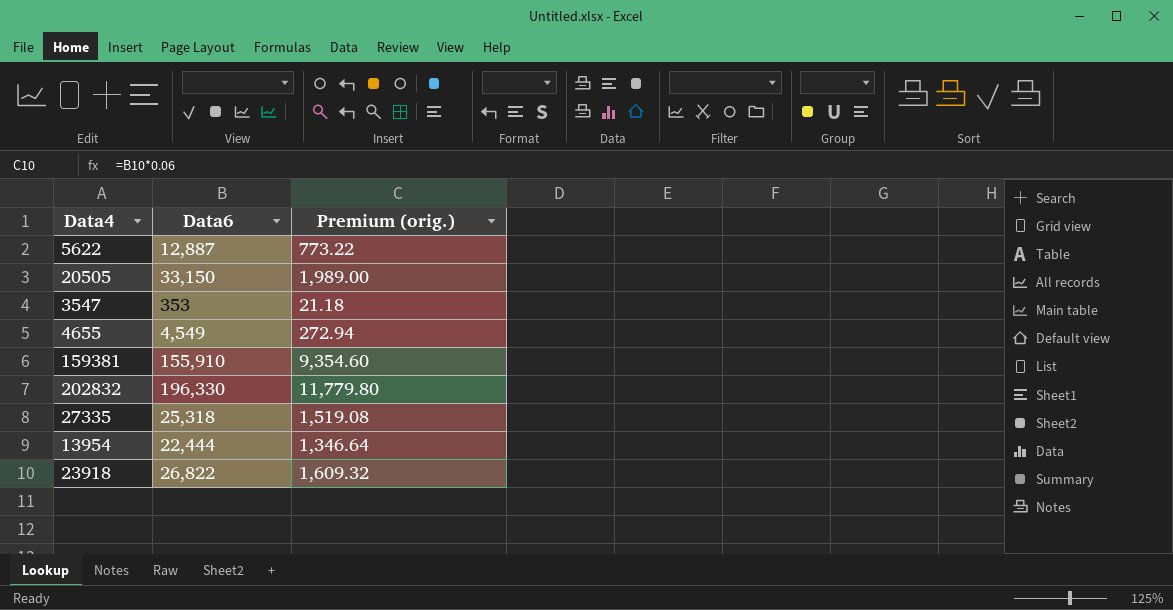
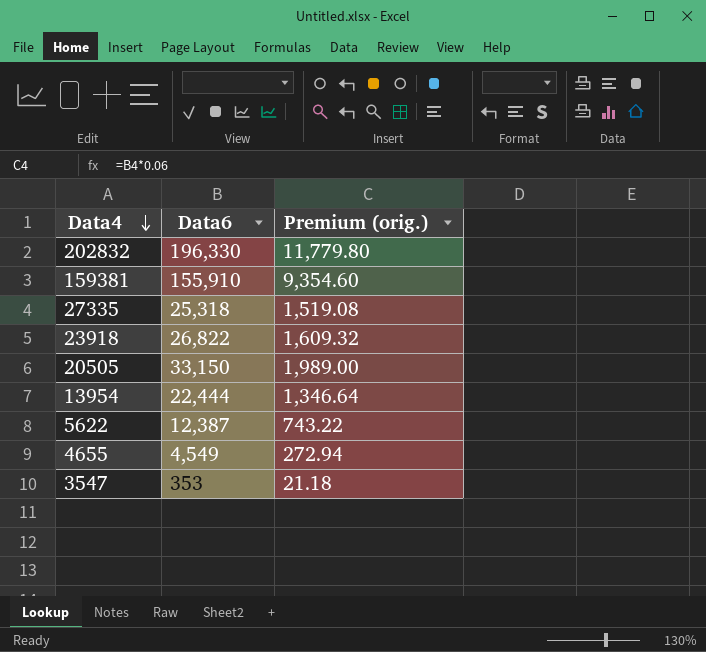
row order: none -> Data4 descending
5622 | Data6: 12,887 -> 12,387
5622 | Premium (orig.): 773.22 -> 743.22

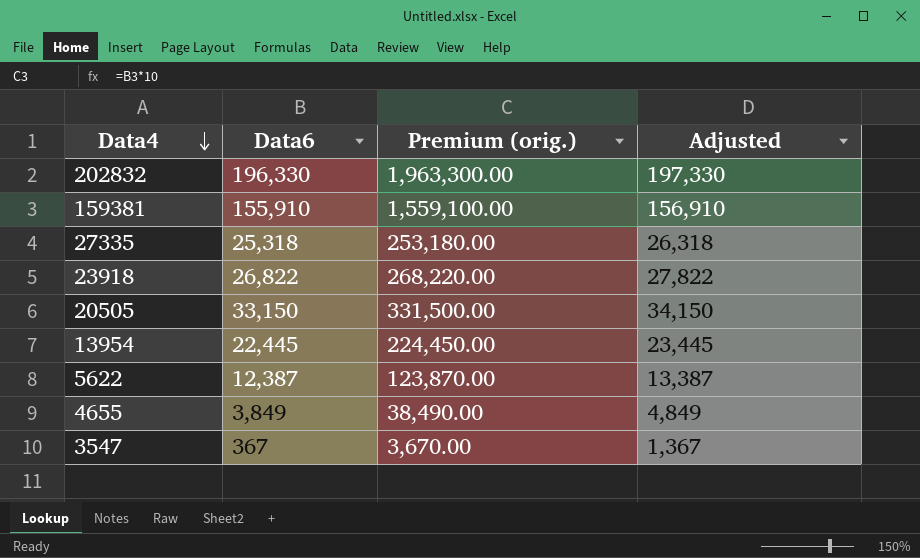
column Premium (orig.) | formula: [Data6] * 0.06 -> [Data6] * 10
column Adjusted | formula: none -> [Data6] + 1000
13954 | Data6: 22,444 -> 22,445
4655 | Data6: 4,549 -> 3,849
3547 | Data6: 353 -> 367

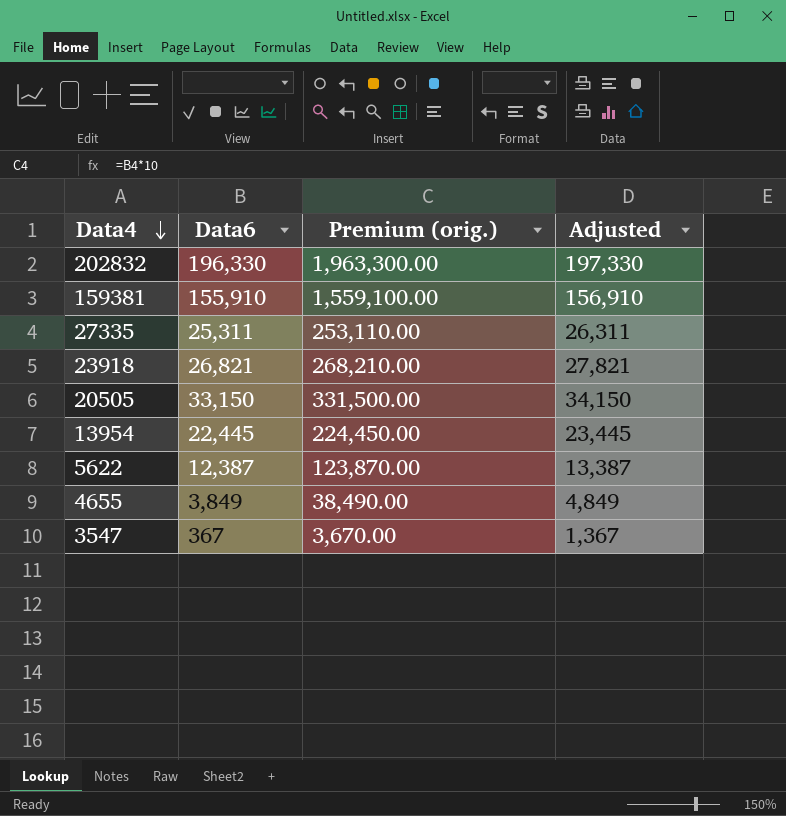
27335 | Data6: 25,318 -> 25,311
27335 | Premium (orig.): 253,180.00 -> 253,110.00
27335 | Adjusted: 26,318 -> 26,311
23918 | Data6: 26,822 -> 26,821
23918 | Premium (orig.): 268,220.00 -> 268,210.00
23918 | Adjusted: 27,822 -> 27,821

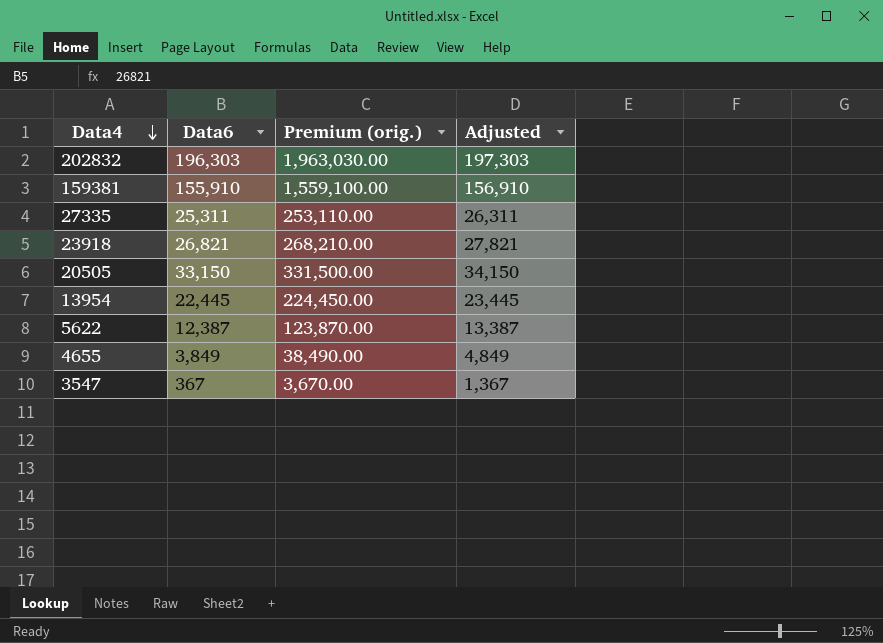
202832 | Data6: 196,330 -> 196,303
202832 | Premium (orig.): 1,963,300.00 -> 1,963,030.00
202832 | Adjusted: 197,330 -> 197,303

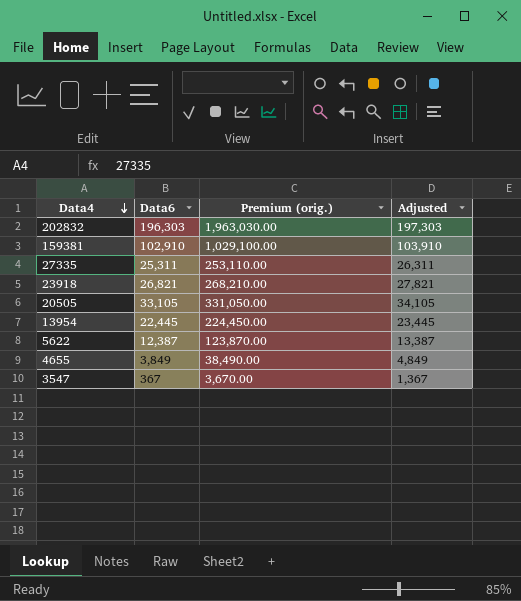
159381 | Data6: 155,910 -> 102,910
159381 | Premium (orig.): 1,559,100.00 -> 1,029,100.00
159381 | Adjusted: 156,910 -> 103,910
20505 | Data6: 33,150 -> 33,105
20505 | Premium (orig.): 331,500.00 -> 331,050.00
20505 | Adjusted: 34,150 -> 34,105

